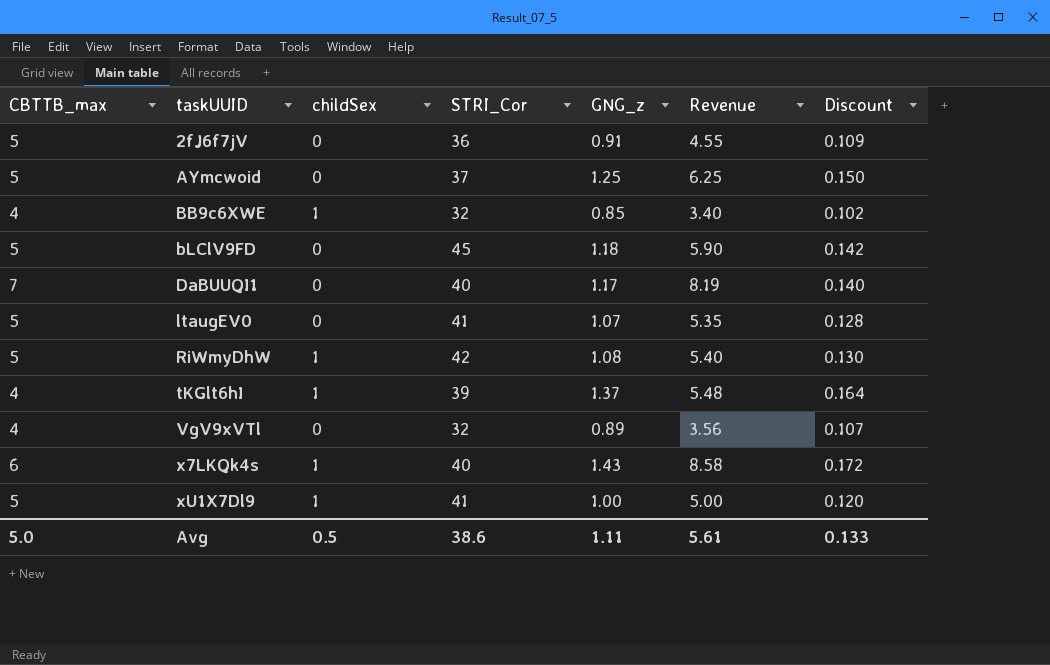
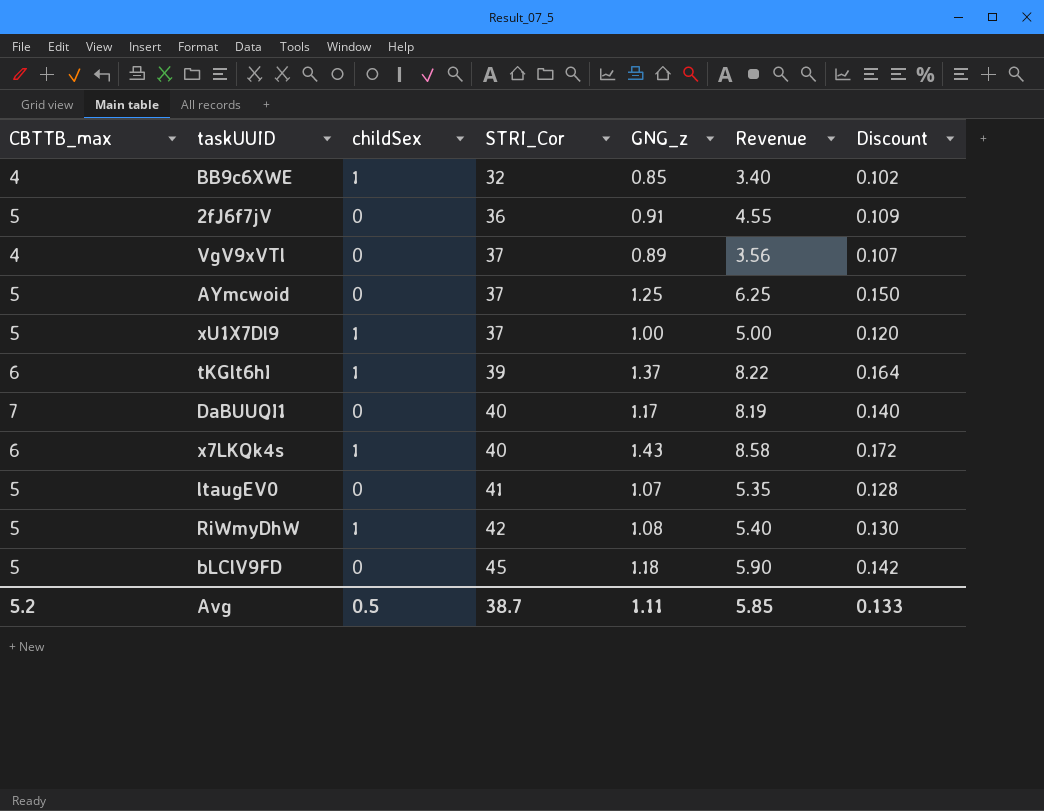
row order: taskUUID ascending -> STRI_Cor ascending
VgV9xVTl | STRI_Cor: 32 -> 37
xU1X7Dl9 | STRI_Cor: 41 -> 37
tKGlt6hI | CBTTB_max: 4 -> 6
tKGlt6hI | Revenue: 5.48 -> 8.22
Avg | CBTTB_max: 5.0 -> 5.2
Avg | STRI_Cor: 38.6 -> 38.7
Avg | Revenue: 5.61 -> 5.85

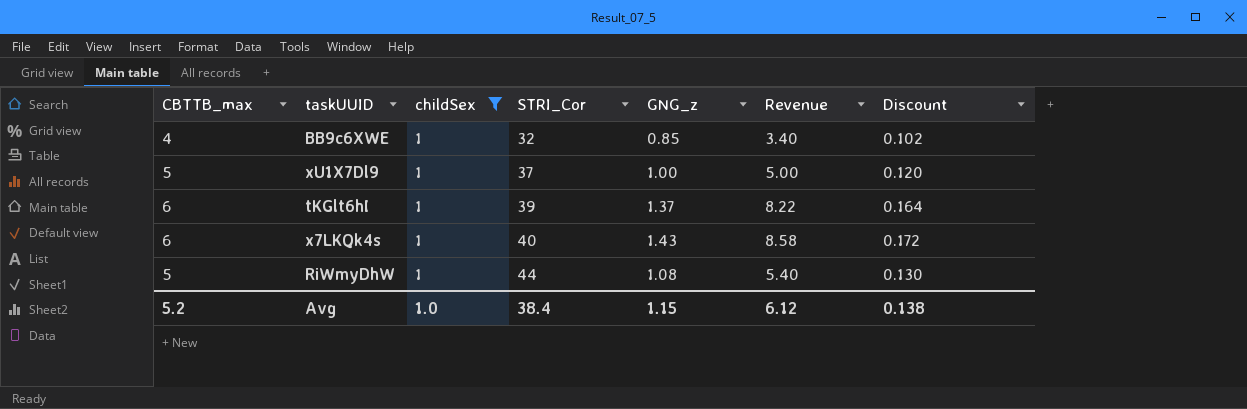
filter: none -> childSex = 1
RiWmyDhW | STRI_Cor: 42 -> 44
Avg | childSex: 0.5 -> 1.0
Avg | STRI_Cor: 38.7 -> 38.4
Avg | GNG_z: 1.11 -> 1.15
Avg | Revenue: 5.85 -> 6.12
Avg | Discount: 0.133 -> 0.138

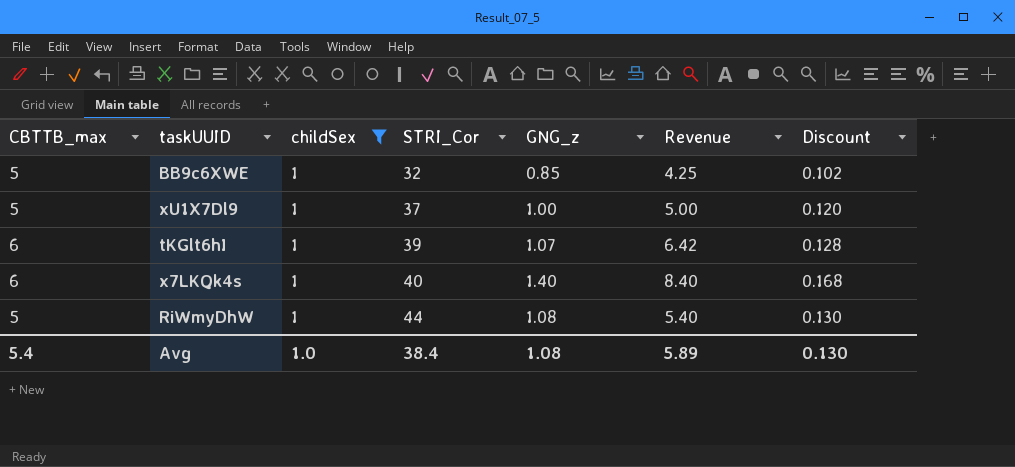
BB9c6XWE | CBTTB_max: 4 -> 5
BB9c6XWE | Revenue: 3.40 -> 4.25
tKGlt6hI | GNG_z: 1.37 -> 1.07
tKGlt6hI | Revenue: 8.22 -> 6.42
tKGlt6hI | Discount: 0.164 -> 0.128
x7LKQk4s | GNG_z: 1.43 -> 1.40
x7LKQk4s | Revenue: 8.58 -> 8.40
x7LKQk4s | Discount: 0.172 -> 0.168
Avg | CBTTB_max: 5.2 -> 5.4
Avg | GNG_z: 1.15 -> 1.08
Avg | Revenue: 6.12 -> 5.89
Avg | Discount: 0.138 -> 0.130

